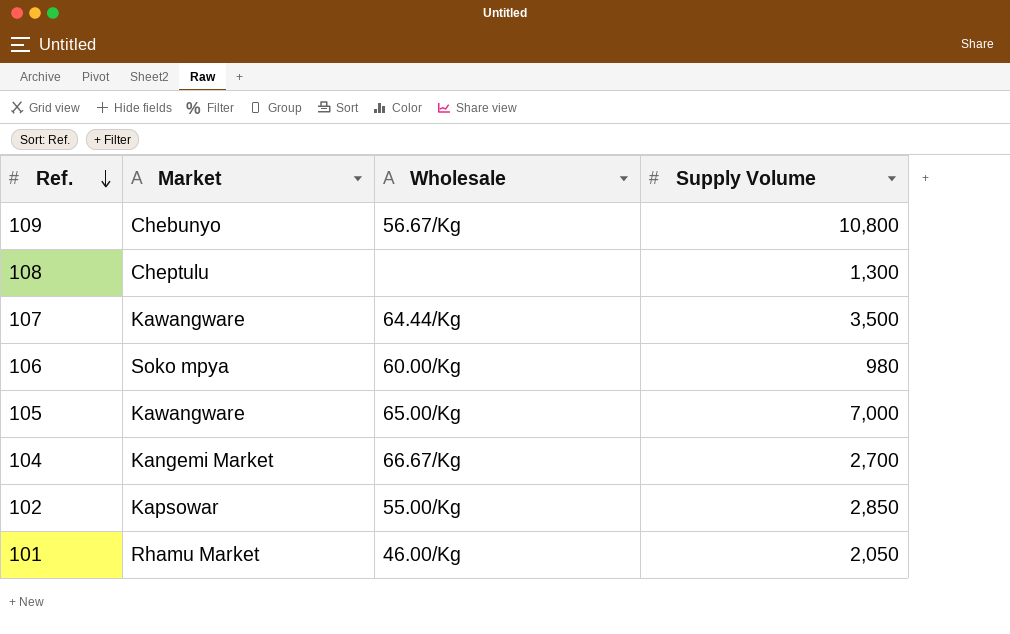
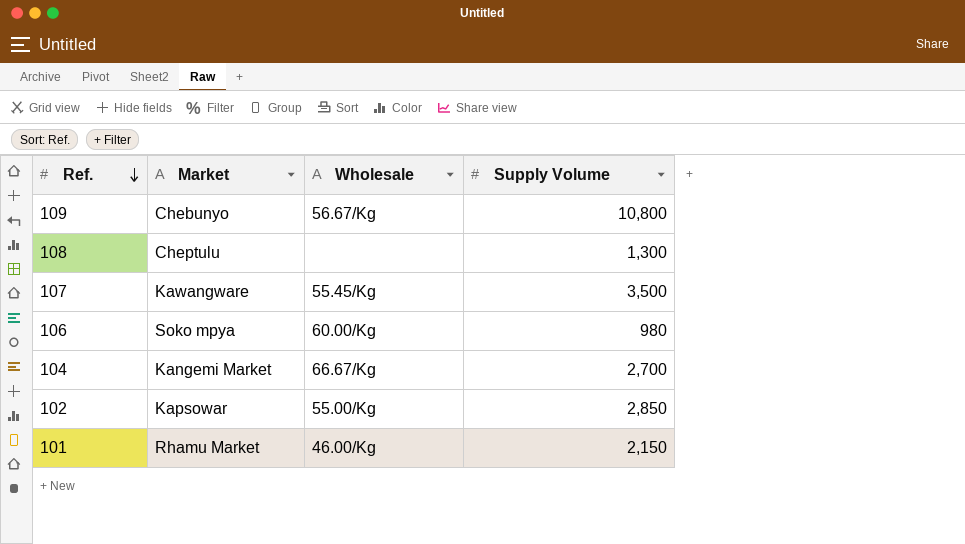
row 105: Kawangware | 65.00/Kg | 7,000 -> none
107 | Wholesale: 64.44/Kg -> 55.45/Kg
101 | Supply Volume: 2,050 -> 2,150

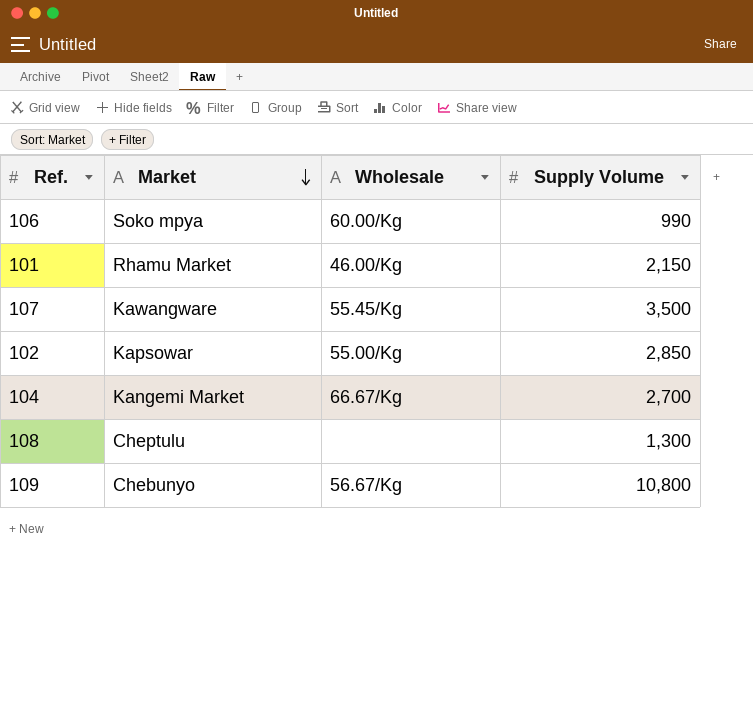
row order: Ref. descending -> Market descending
106 | Supply Volume: 980 -> 990

